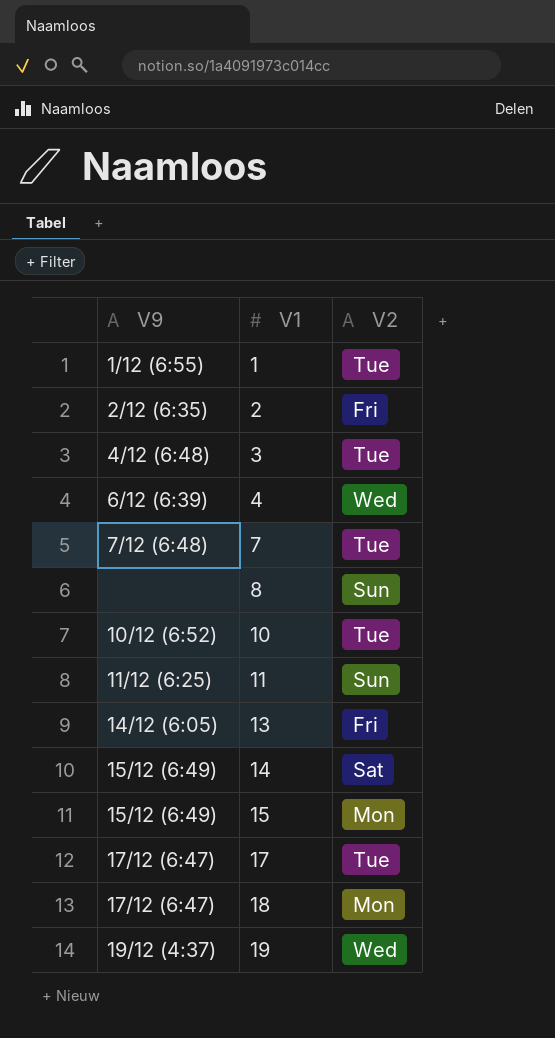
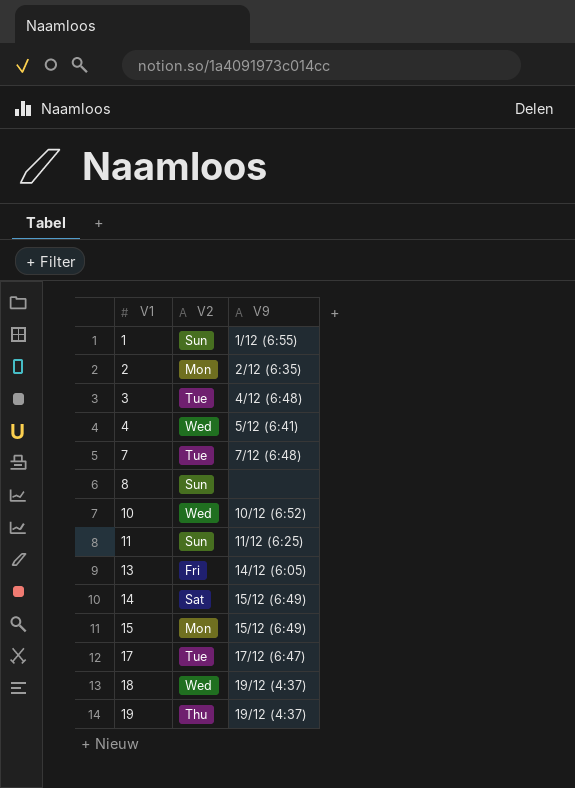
column V9 | position: 1 -> 3
1 | V2: Tue -> Sun
2 | V2: Fri -> Mon
4 | V9: 6/12 (6:39) -> 5/12 (6:41)
10 | V2: Tue -> Wed
18 | V2: Mon -> Wed
18 | V9: 17/12 (6:47) -> 19/12 (4:37)
19 | V2: Wed -> Thu

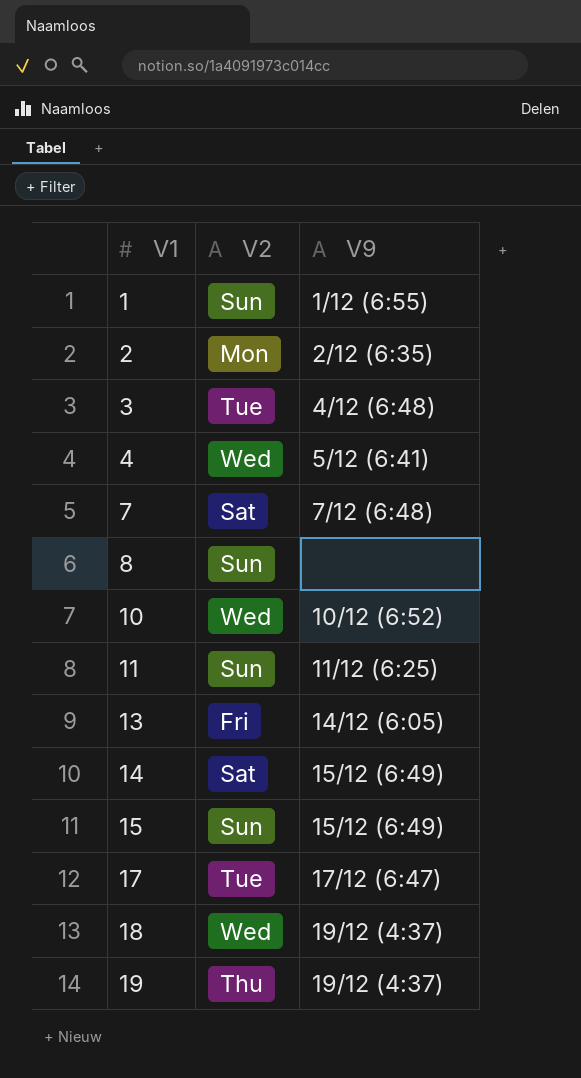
7 | V2: Tue -> Sat
15 | V2: Mon -> Sun

